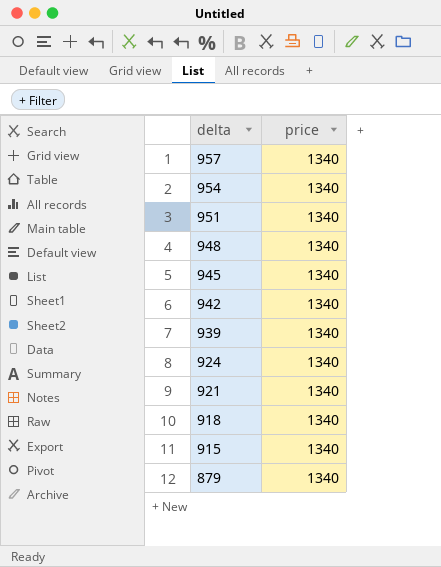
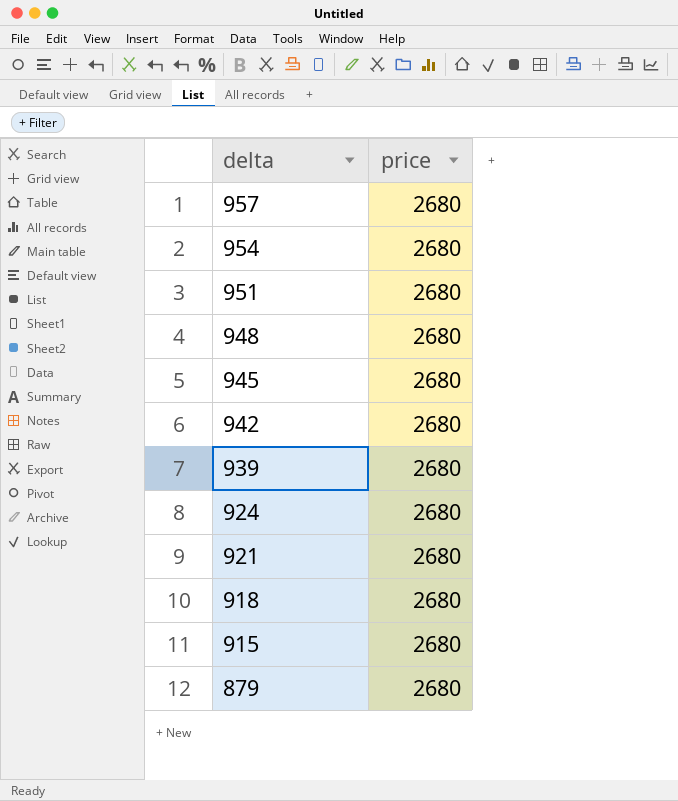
957 | price: 1340 -> 2680
954 | price: 1340 -> 2680
951 | price: 1340 -> 2680
948 | price: 1340 -> 2680
945 | price: 1340 -> 2680
942 | price: 1340 -> 2680
939 | price: 1340 -> 2680
924 | price: 1340 -> 2680
921 | price: 1340 -> 2680
918 | price: 1340 -> 2680
915 | price: 1340 -> 2680
879 | price: 1340 -> 2680

